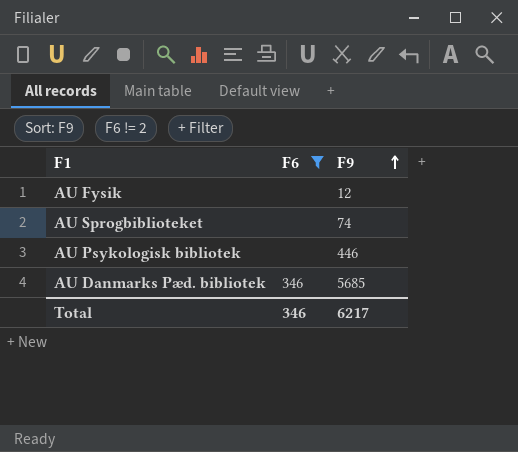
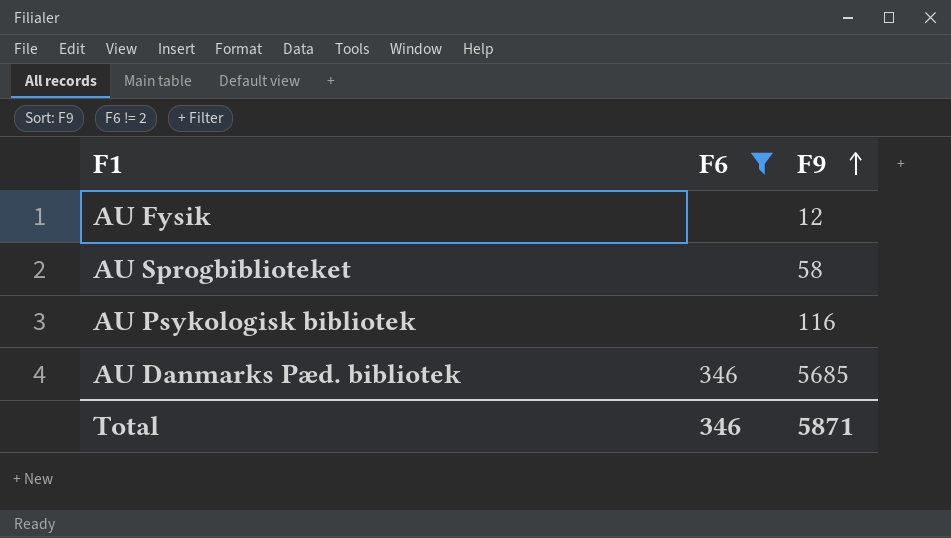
AU Sprogbiblioteket | F9: 74 -> 58
AU Psykologisk bibliotek | F9: 446 -> 116
Total | F9: 6217 -> 5871

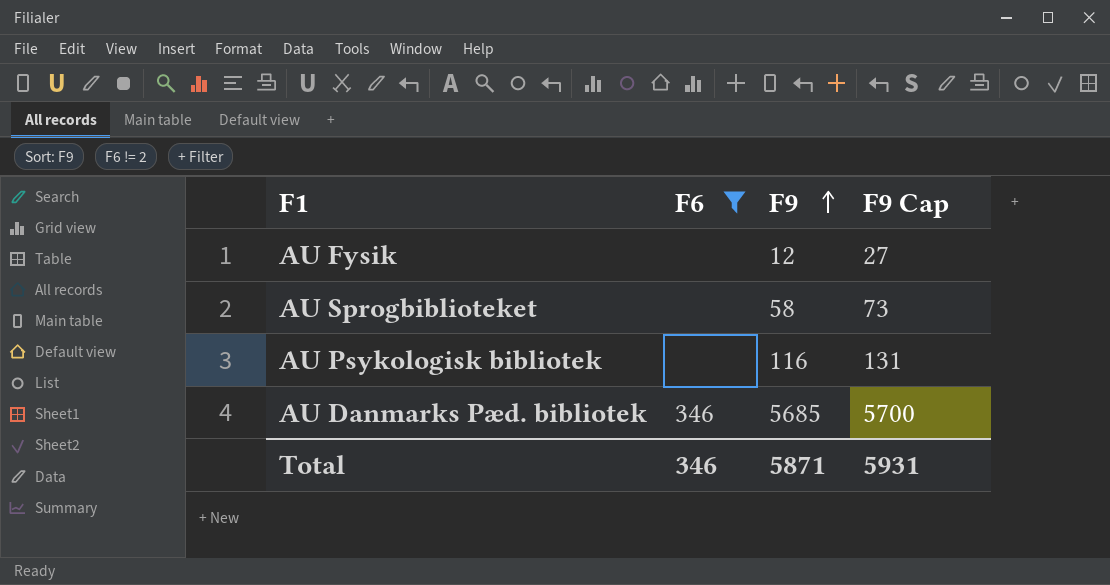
column F9 Cap | formula: none -> [F9] + 15

